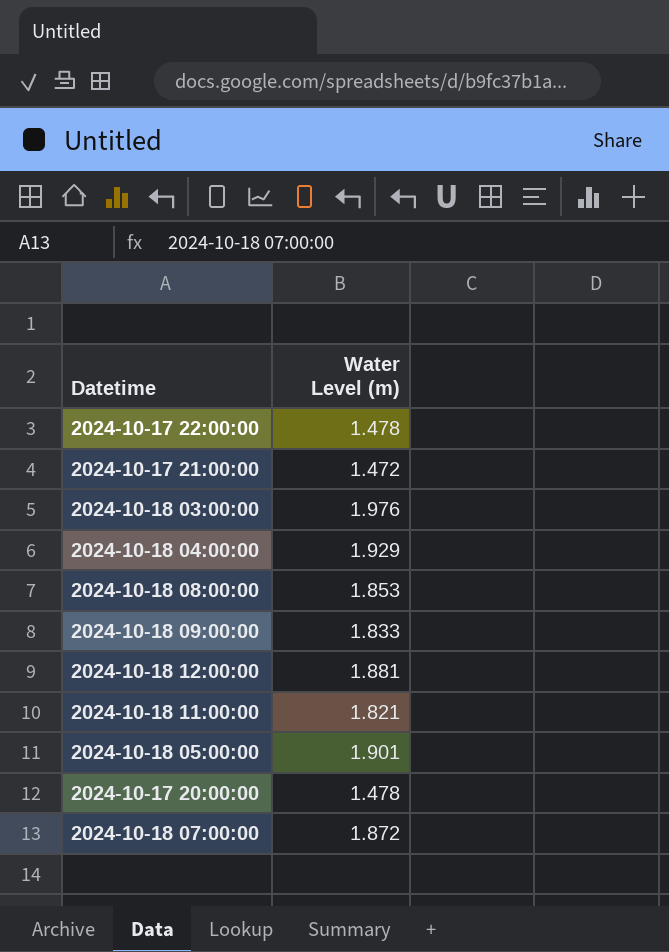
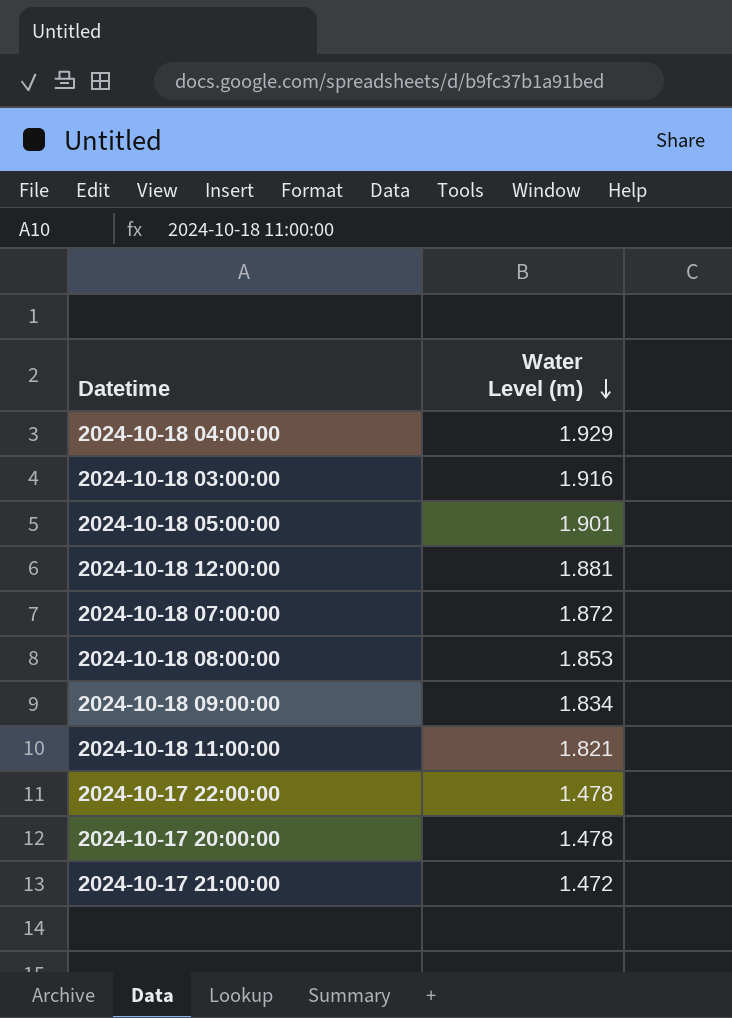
row order: none -> Water Level (m) descending
2024-10-18 03:00:00 | Water Level (m): 1.976 -> 1.916
2024-10-18 09:00:00 | Water Level (m): 1.833 -> 1.834

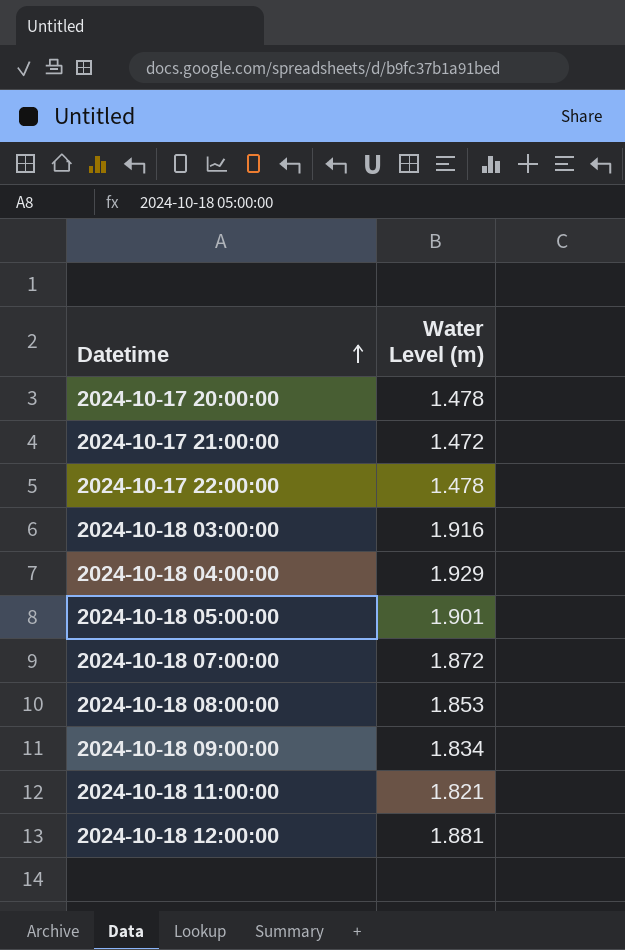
row order: Water Level (m) descending -> Datetime ascending

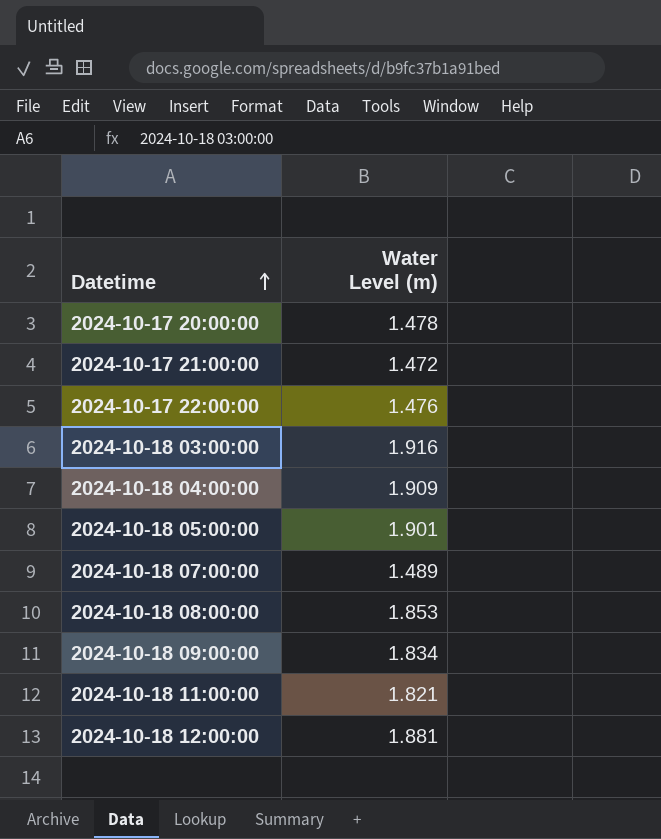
2024-10-17 22:00:00 | Water Level (m): 1.478 -> 1.476
2024-10-18 04:00:00 | Water Level (m): 1.929 -> 1.909
2024-10-18 07:00:00 | Water Level (m): 1.872 -> 1.489

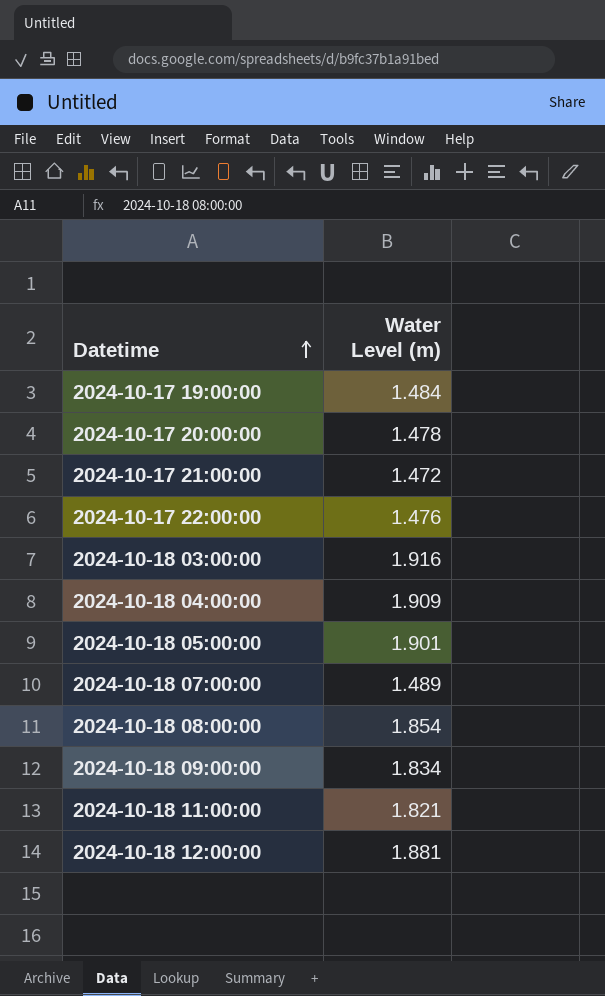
row 2024-10-17 19:00:00: none -> 1.484
2024-10-18 08:00:00 | Water Level (m): 1.853 -> 1.854

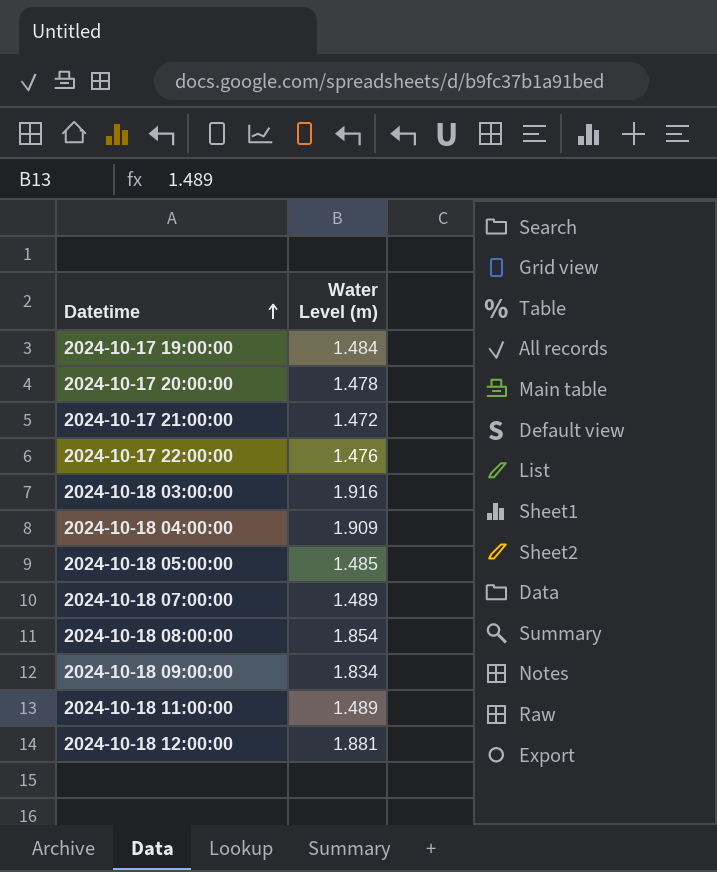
2024-10-18 05:00:00 | Water Level (m): 1.901 -> 1.485
2024-10-18 11:00:00 | Water Level (m): 1.821 -> 1.489

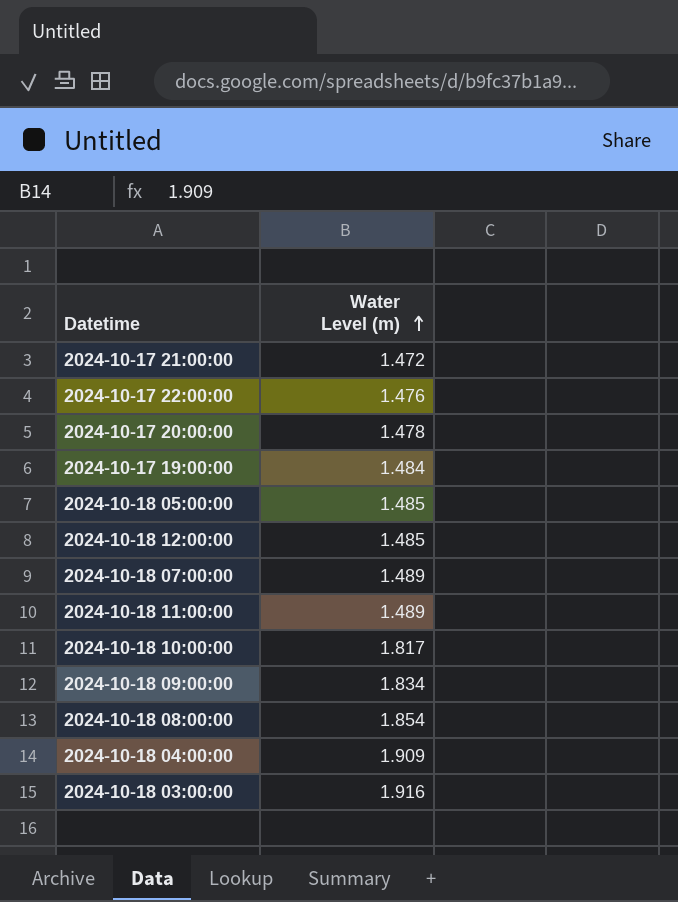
row order: Datetime ascending -> Water Level (m) ascending
2024-10-18 12:00:00 | Water Level (m): 1.881 -> 1.485
row 2024-10-18 10:00:00: none -> 1.817

